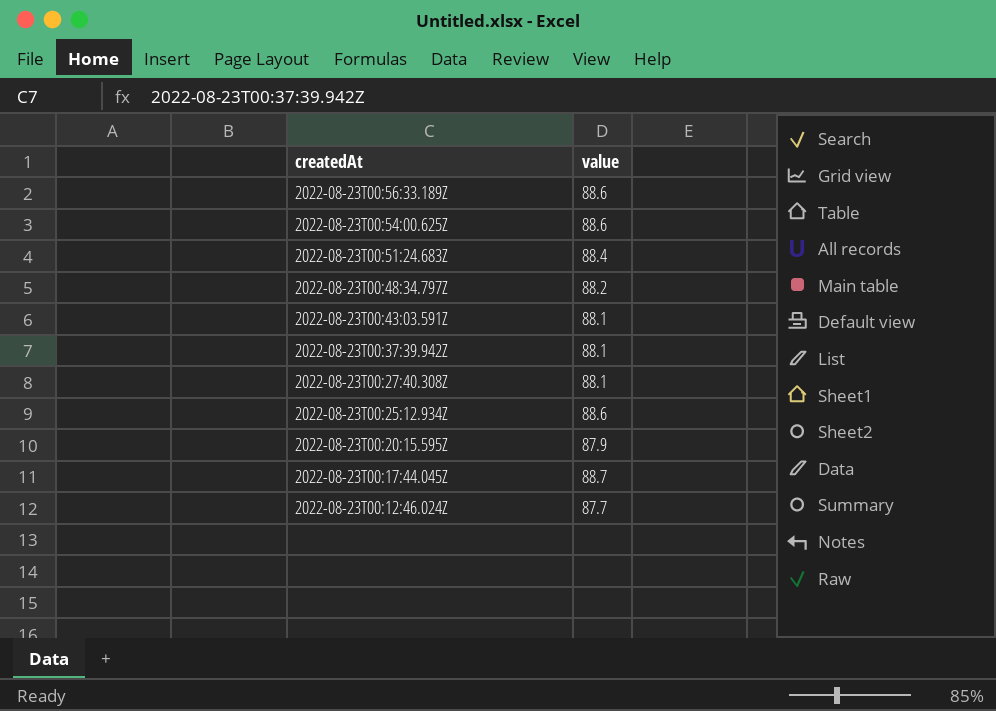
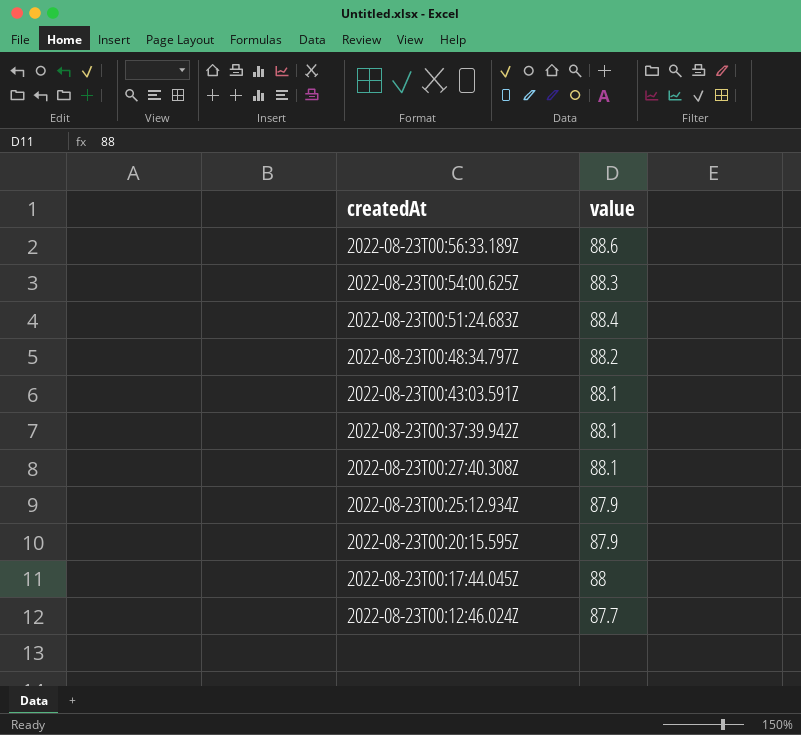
2022-08-23T00:54:00.625Z | value: 88.6 -> 88.3
2022-08-23T00:25:12.934Z | value: 88.6 -> 87.9
2022-08-23T00:17:44.045Z | value: 88.7 -> 88

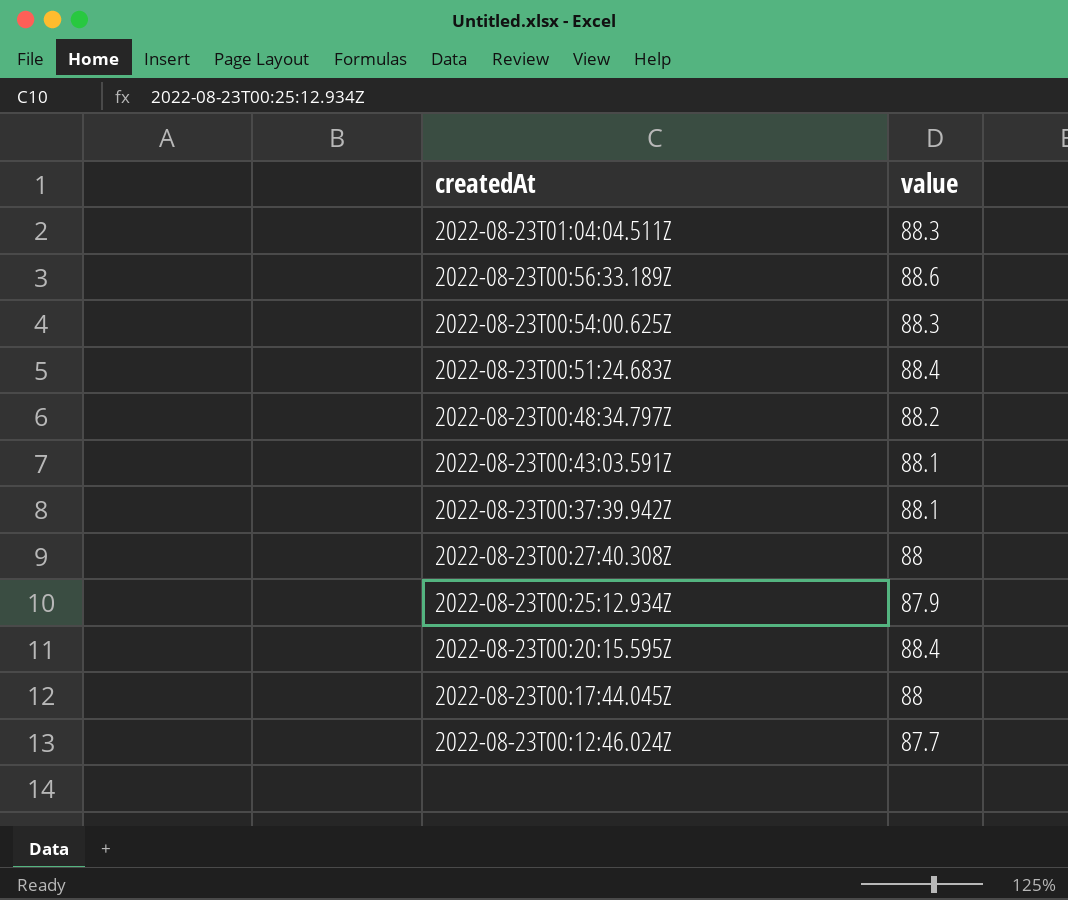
row 2022-08-23T01:04:04.511Z: none -> 88.3
2022-08-23T00:27:40.308Z | value: 88.1 -> 88
2022-08-23T00:20:15.595Z | value: 87.9 -> 88.4

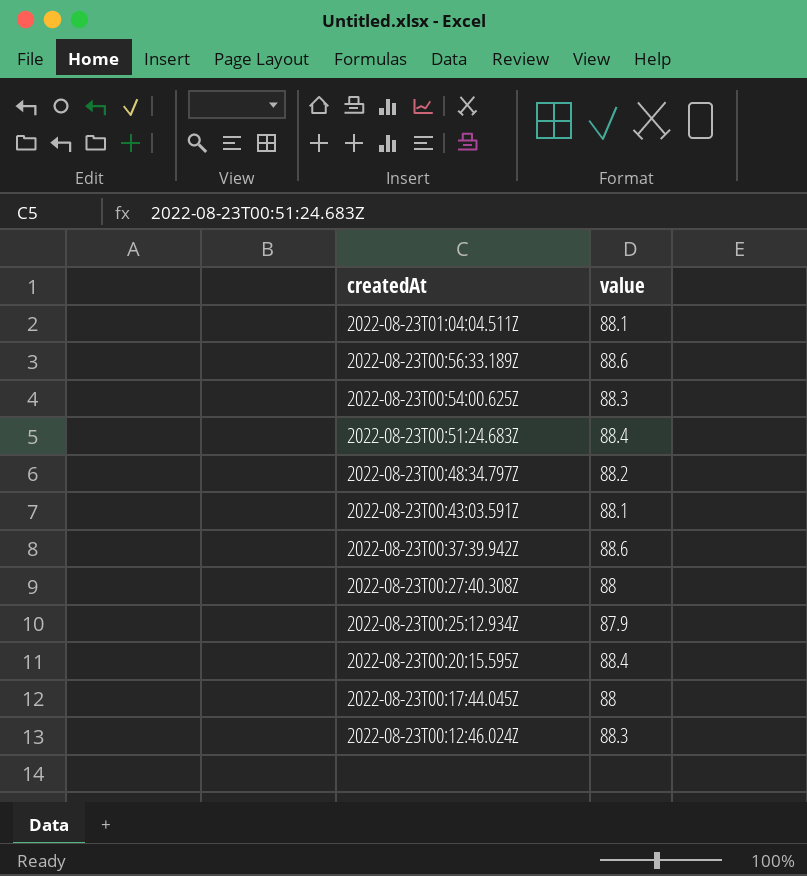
2022-08-23T01:04:04.511Z | value: 88.3 -> 88.1
2022-08-23T00:37:39.942Z | value: 88.1 -> 88.6
2022-08-23T00:12:46.024Z | value: 87.7 -> 88.3

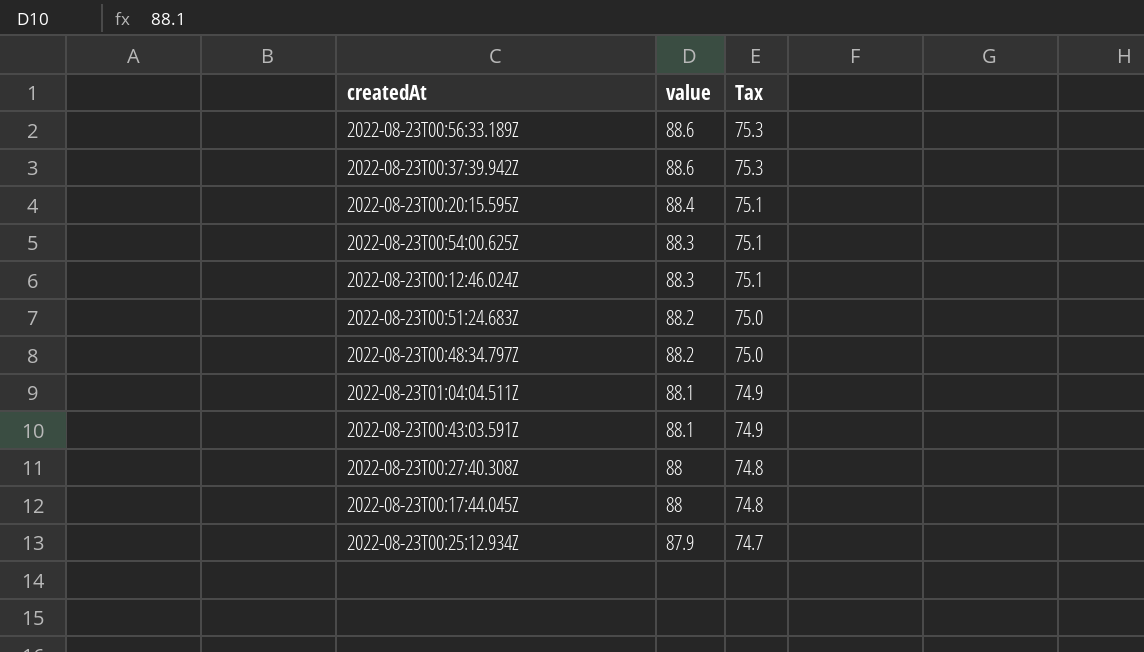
row order: createdAt descending -> value descending
column Tax | formula: none -> [value] * 0.85
2022-08-23T00:51:24.683Z | value: 88.4 -> 88.2

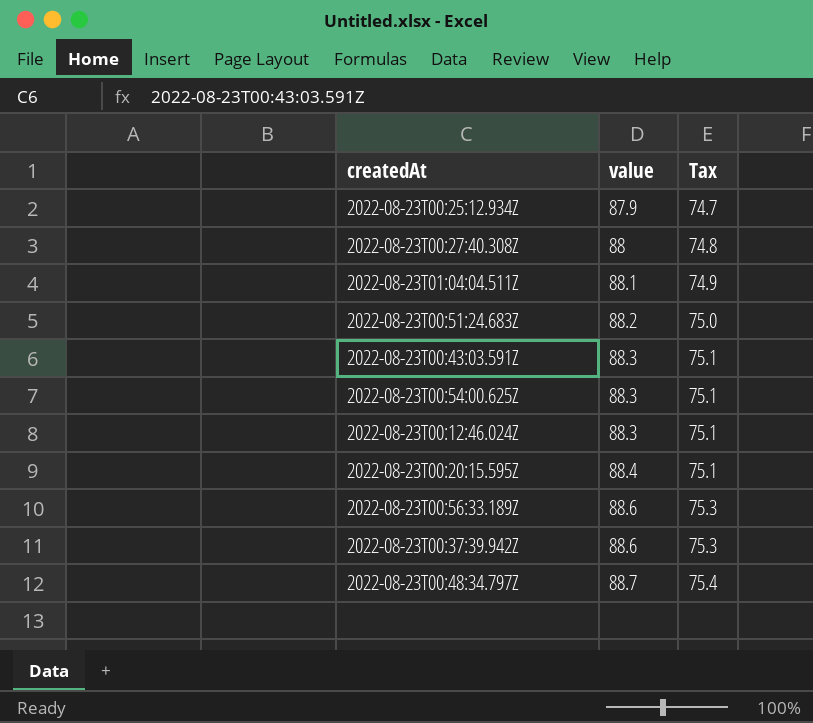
row order: value descending -> value ascending
row 2022-08-23T00:17:44.045Z: 88 | 74.8 -> none
2022-08-23T00:43:03.591Z | value: 88.1 -> 88.3
2022-08-23T00:43:03.591Z | Tax: 74.9 -> 75.1
2022-08-23T00:48:34.797Z | value: 88.2 -> 88.7
2022-08-23T00:48:34.797Z | Tax: 75.0 -> 75.4

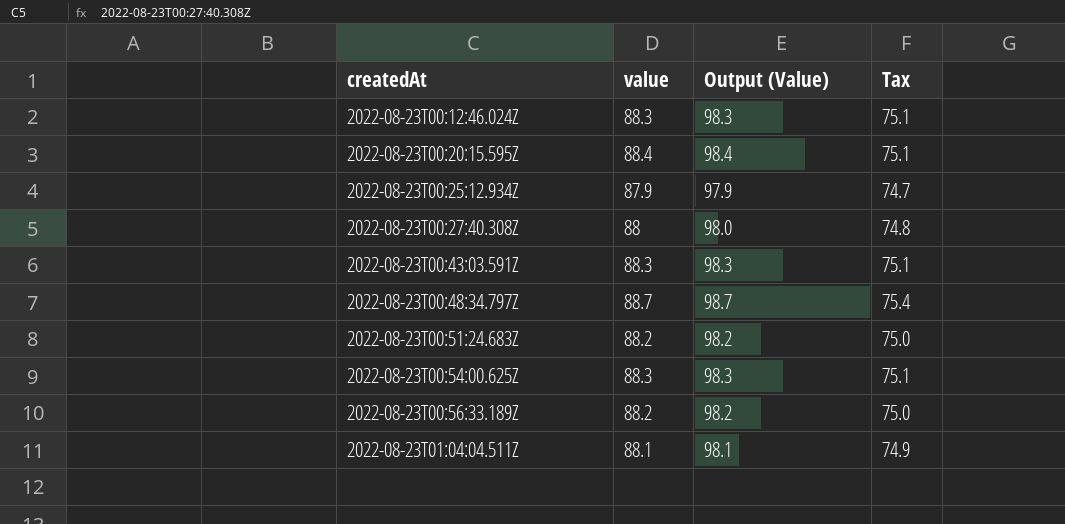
row order: value ascending -> createdAt ascending
column Output (Value) | formula: none -> [value] + 10
row 2022-08-23T00:37:39.942Z: 88.6 | 75.3 -> none
2022-08-23T00:56:33.189Z | value: 88.6 -> 88.2
2022-08-23T00:56:33.189Z | Tax: 75.3 -> 75.0

